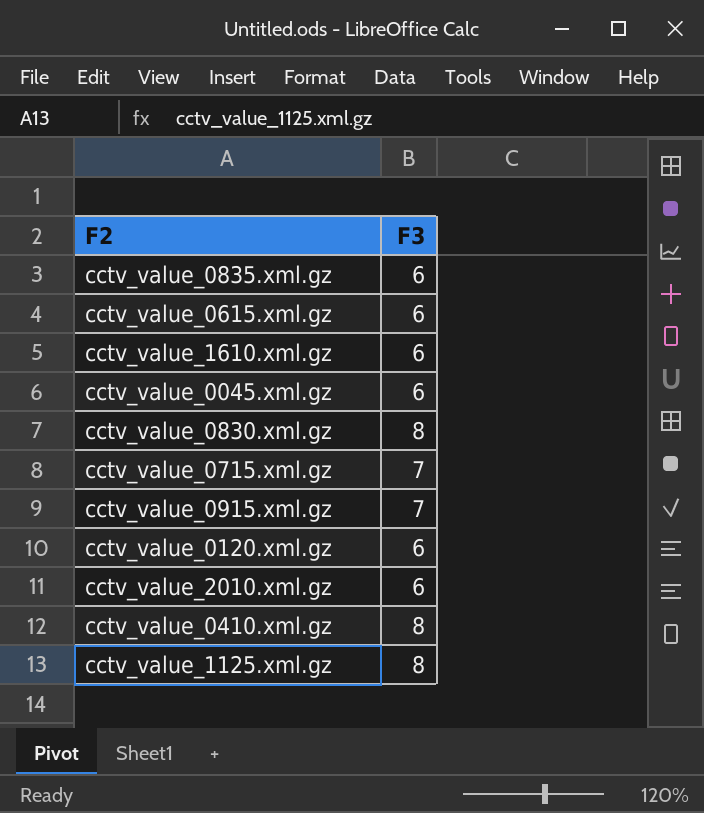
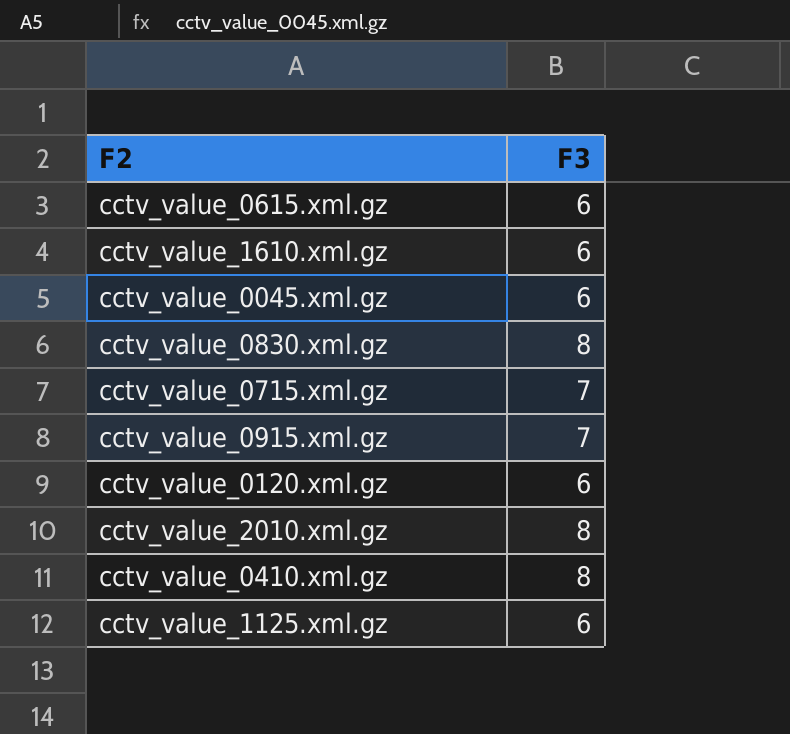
row cctv_value_0835.xml.gz: 6 -> none
cctv_value_2010.xml.gz | F3: 6 -> 8
cctv_value_1125.xml.gz | F3: 8 -> 6

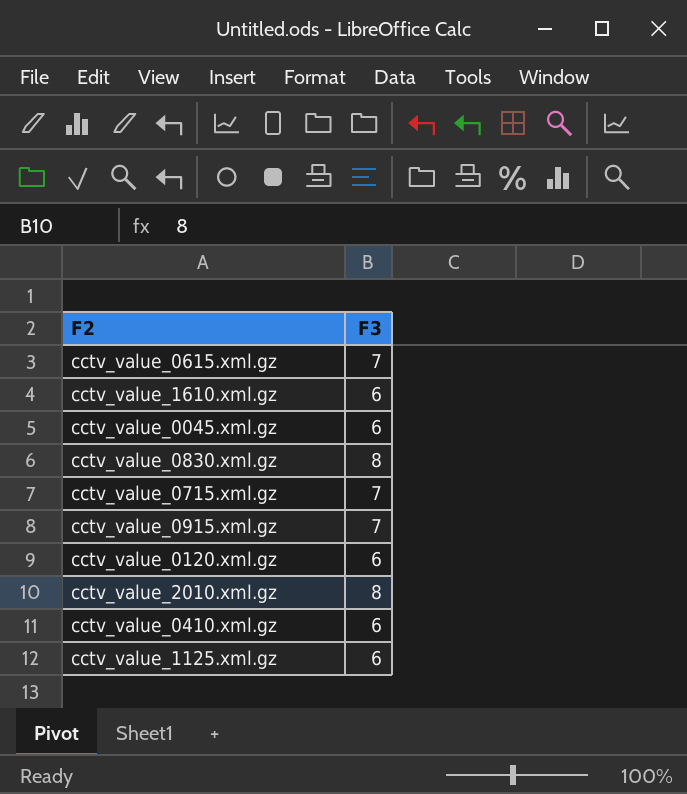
cctv_value_0615.xml.gz | F3: 6 -> 7
cctv_value_0410.xml.gz | F3: 8 -> 6

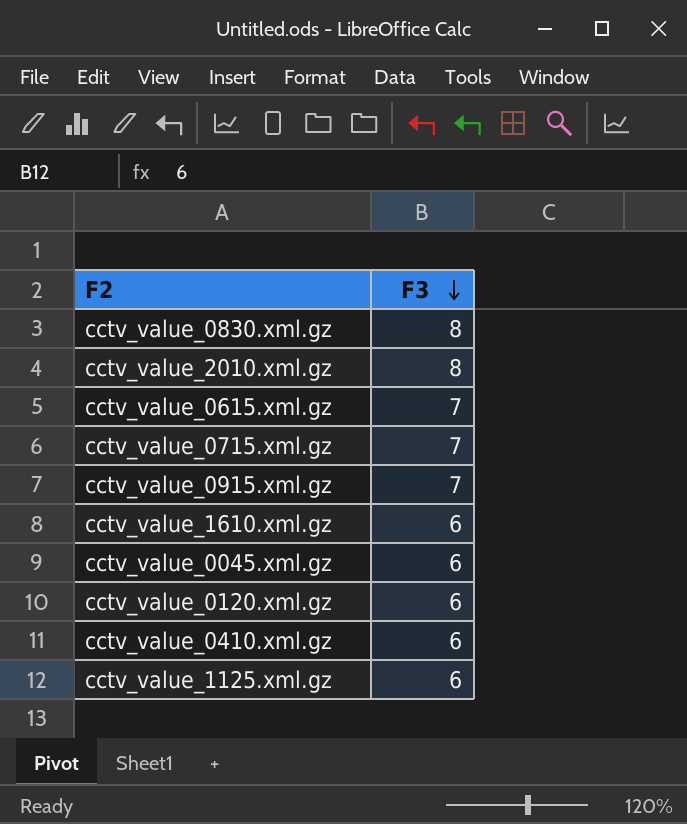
row order: none -> F3 descending

